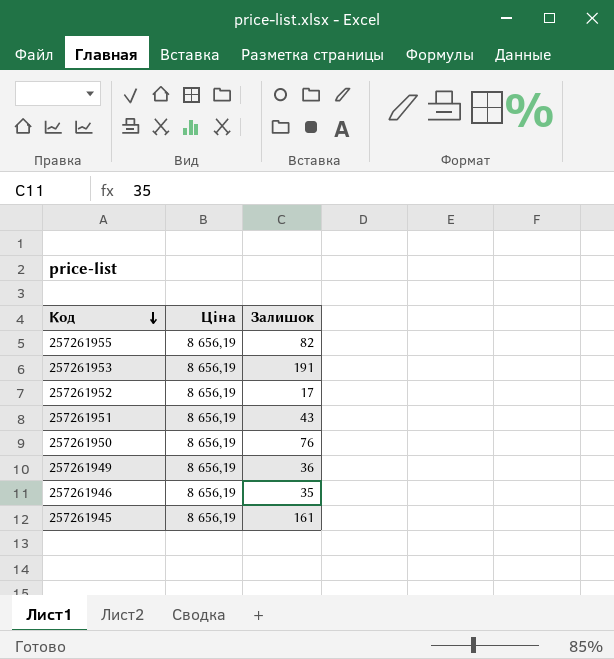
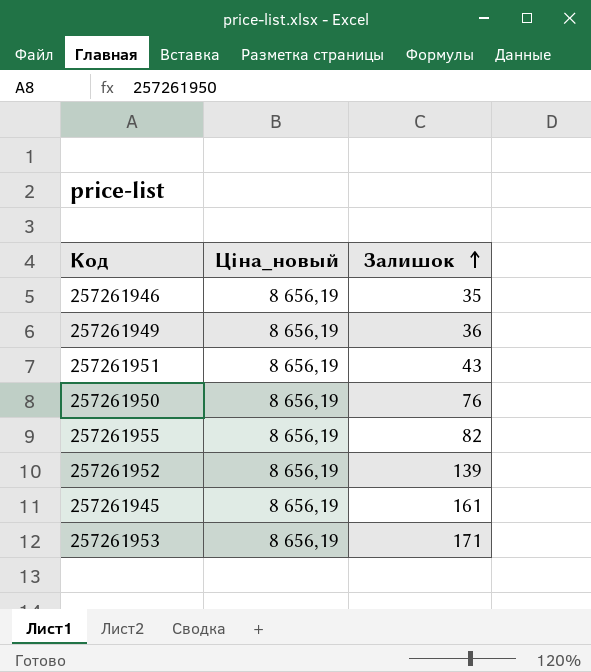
row order: Код descending -> Залишок ascending
column name: Ціна -> Ціна_новый
257261952 | Залишок: 17 -> 139
257261953 | Залишок: 191 -> 171

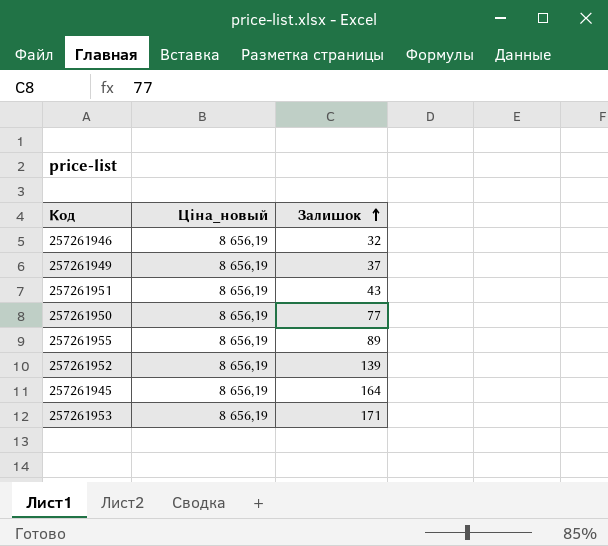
257261946 | Залишок: 35 -> 32
257261949 | Залишок: 36 -> 37
257261950 | Залишок: 76 -> 77
257261955 | Залишок: 82 -> 89
257261945 | Залишок: 161 -> 164

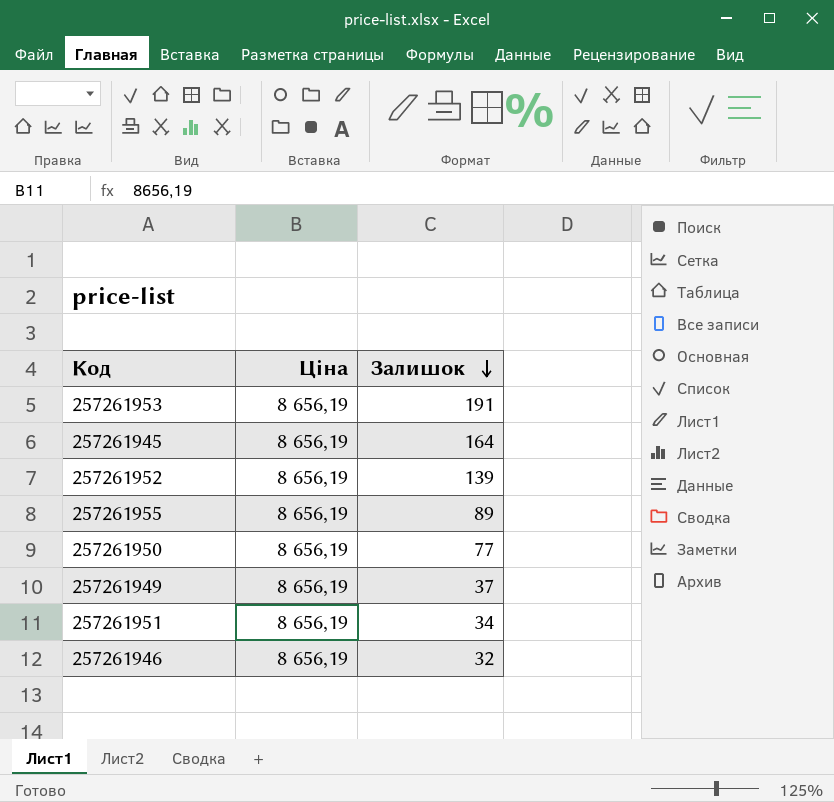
row order: Залишок ascending -> Залишок descending
column name: Ціна_новый -> Ціна
257261953 | Залишок: 171 -> 191
257261951 | Залишок: 43 -> 34

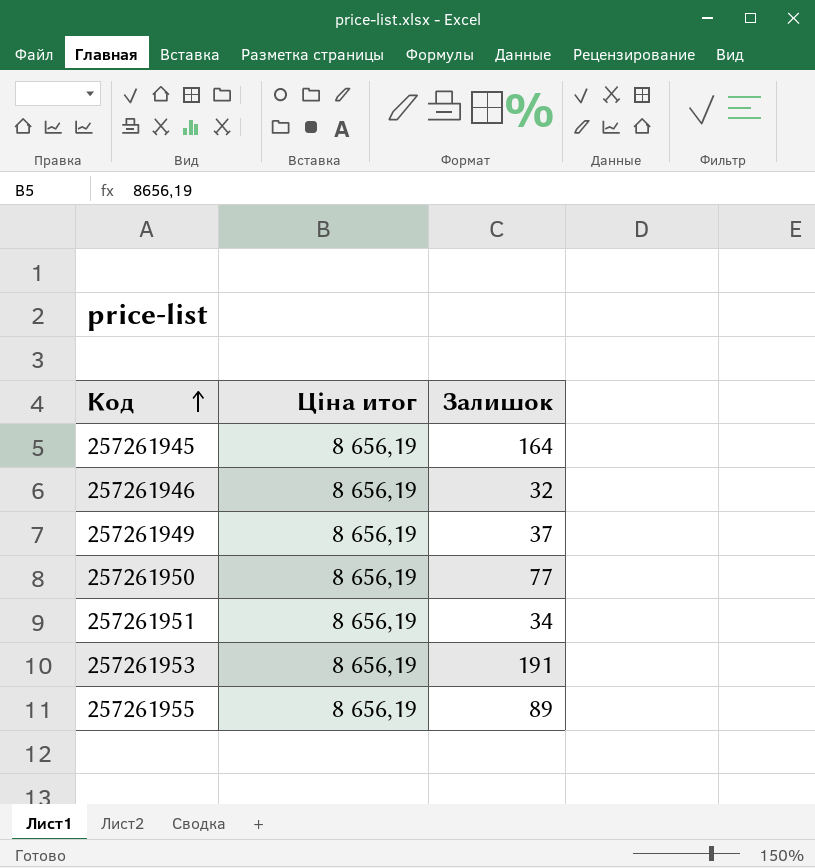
row order: Залишок descending -> Код ascending
column name: Ціна -> Ціна итог
row 257261952: 8 656,19 | 139 -> none

